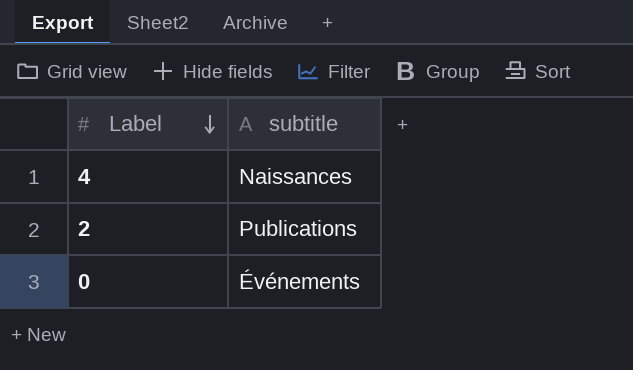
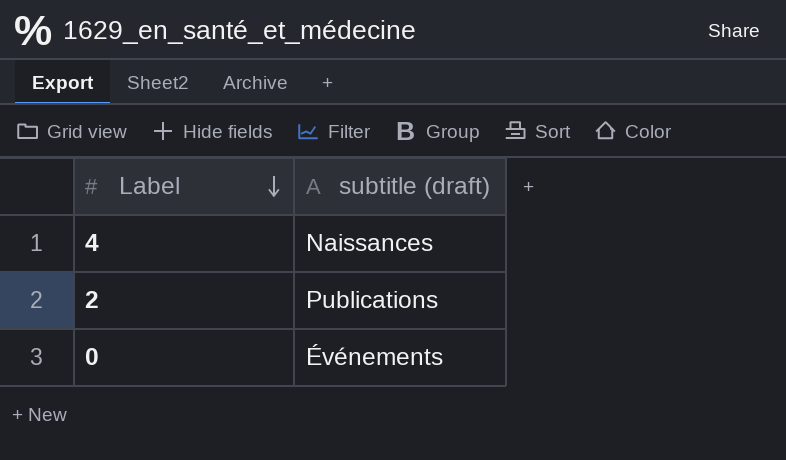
column name: subtitle -> subtitle (draft)

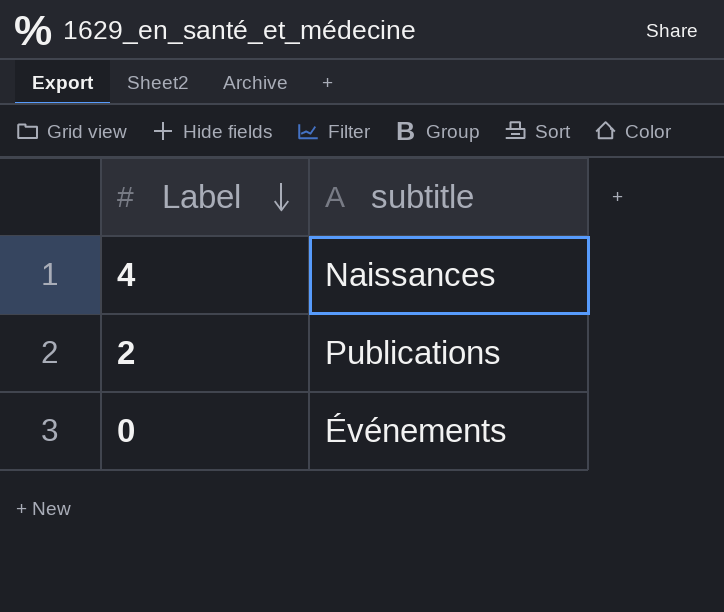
column name: subtitle (draft) -> subtitle

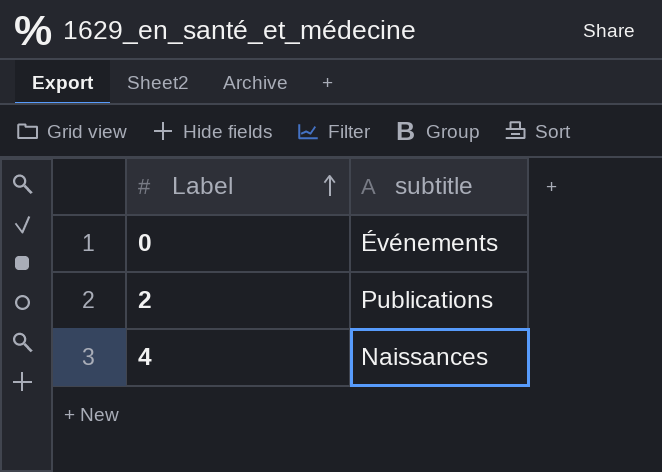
row order: Label descending -> Label ascending

